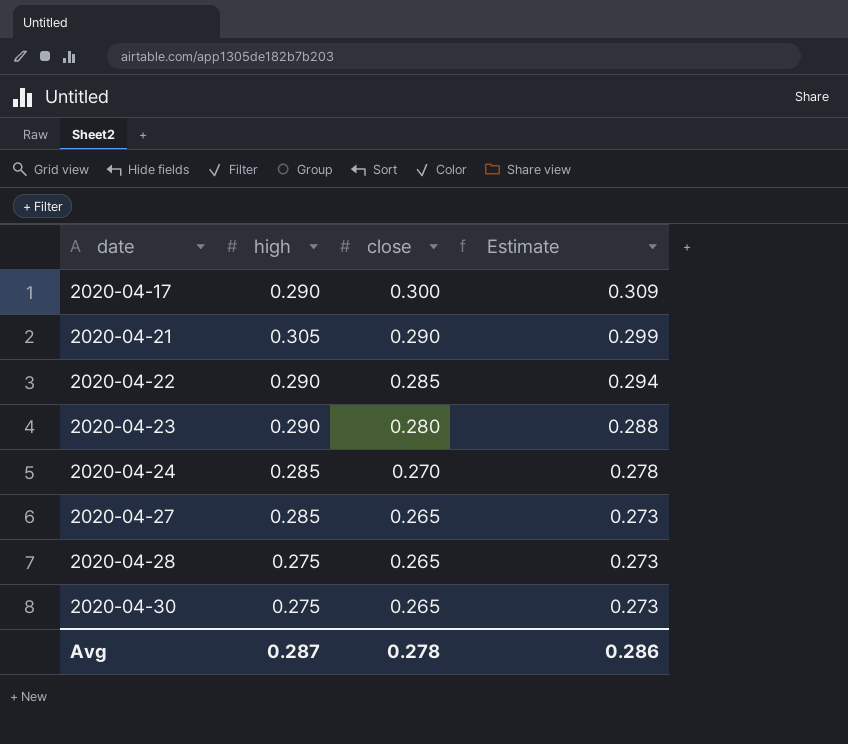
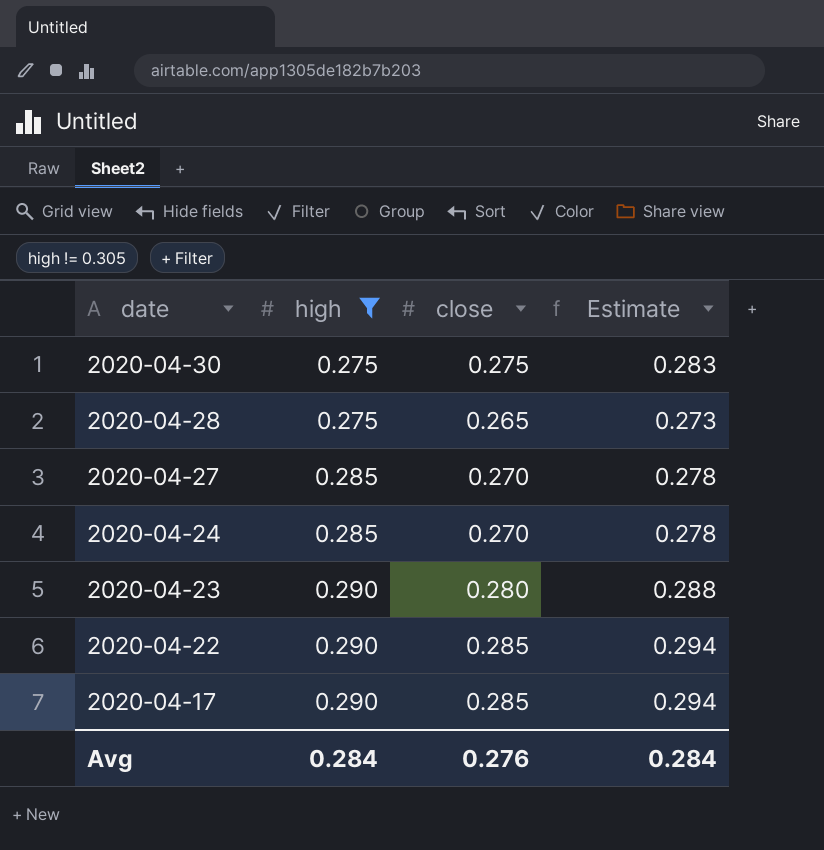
filter: none -> high != 0.305
row order: date ascending -> date descending
2020-04-30 | close: 0.265 -> 0.275
2020-04-30 | Estimate: 0.273 -> 0.283
2020-04-27 | close: 0.265 -> 0.270
2020-04-27 | Estimate: 0.273 -> 0.278
2020-04-17 | close: 0.300 -> 0.285
2020-04-17 | Estimate: 0.309 -> 0.294
Avg | high: 0.287 -> 0.284
Avg | close: 0.278 -> 0.276
Avg | Estimate: 0.286 -> 0.284

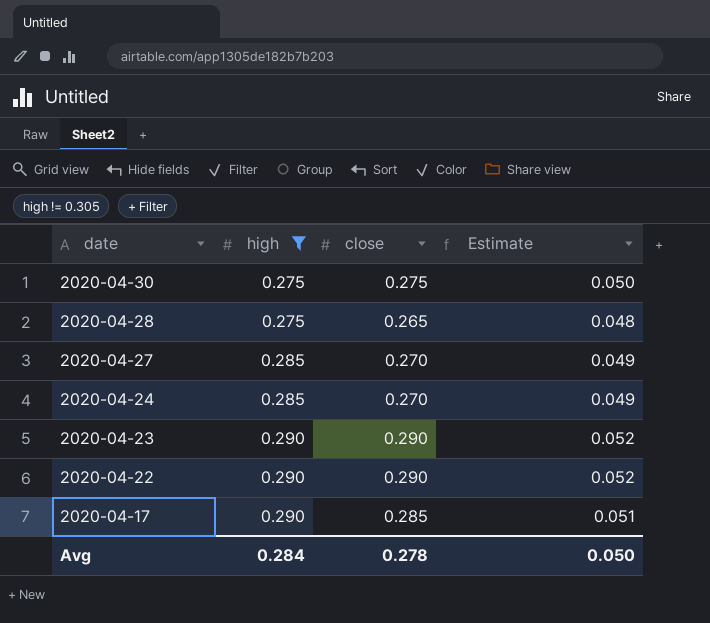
column Estimate | formula: [close] * 1.03 -> [close] * 0.18
2020-04-23 | close: 0.280 -> 0.290
2020-04-22 | close: 0.285 -> 0.290
Avg | close: 0.276 -> 0.278
Avg | Estimate: 0.284 -> 0.050

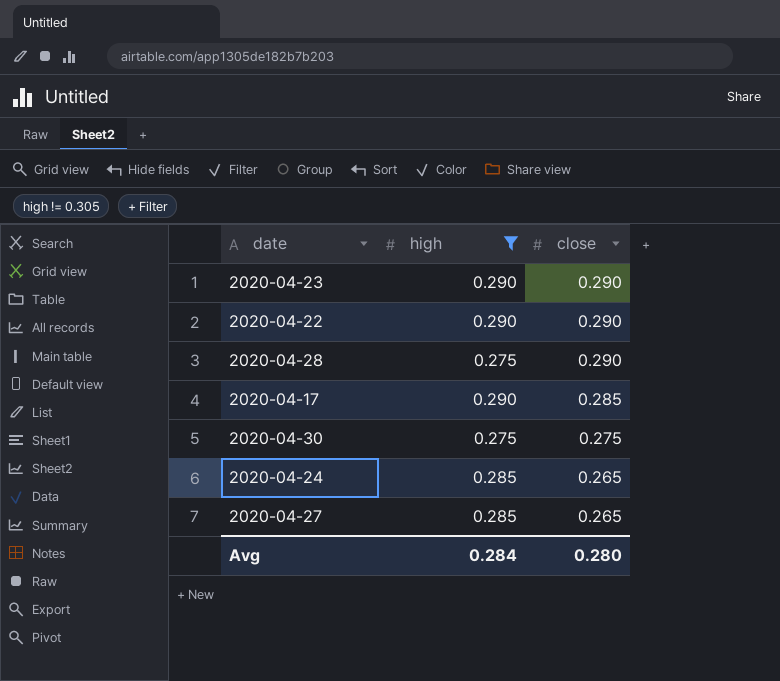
row order: date descending -> close descending
column Estimate | formula: [close] * 0.18 -> none
2020-04-28 | close: 0.265 -> 0.290
2020-04-24 | close: 0.270 -> 0.265
2020-04-27 | close: 0.270 -> 0.265
Avg | close: 0.278 -> 0.280

